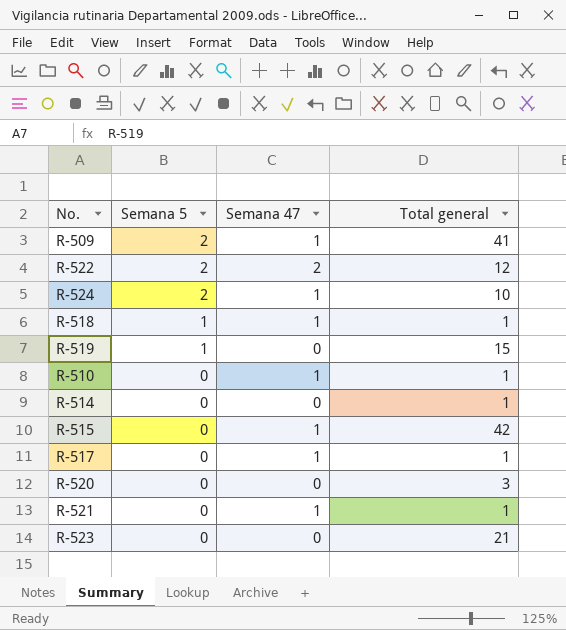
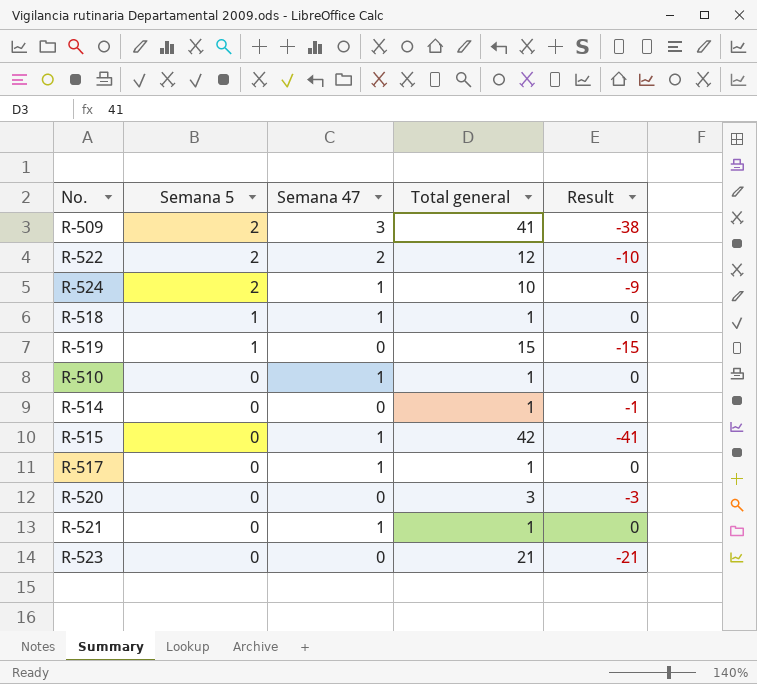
column Result | formula: none -> [Semana 47] - [Total general]
R-509 | Semana 47: 1 -> 3

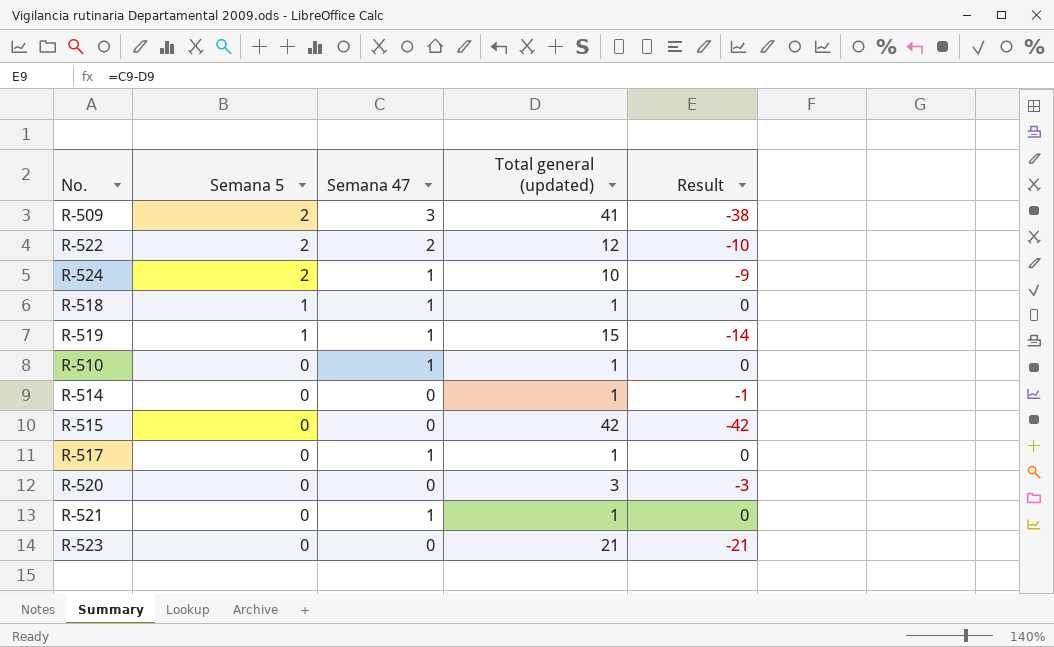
column name: Total general -> Total general (updated)
R-519 | Semana 47: 0 -> 1
R-519 | Result: -15 -> -14
R-515 | Semana 47: 1 -> 0
R-515 | Result: -41 -> -42

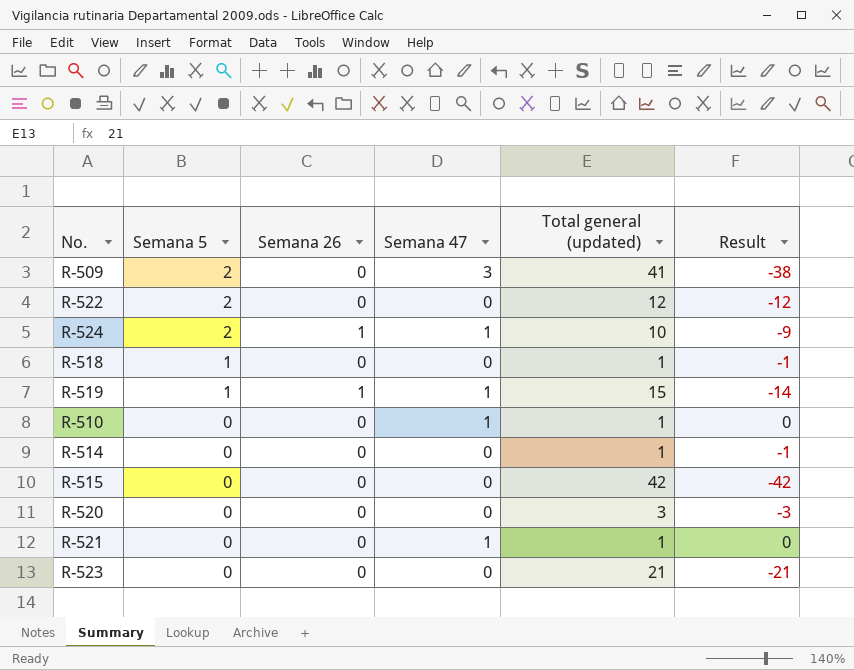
column Semana 26 | position: none -> 3
row R-517: 0 | 1 | 1 | 0 -> none
R-522 | Semana 47: 2 -> 0
R-522 | Result: -10 -> -12
R-518 | Semana 47: 1 -> 0
R-518 | Result: 0 -> -1

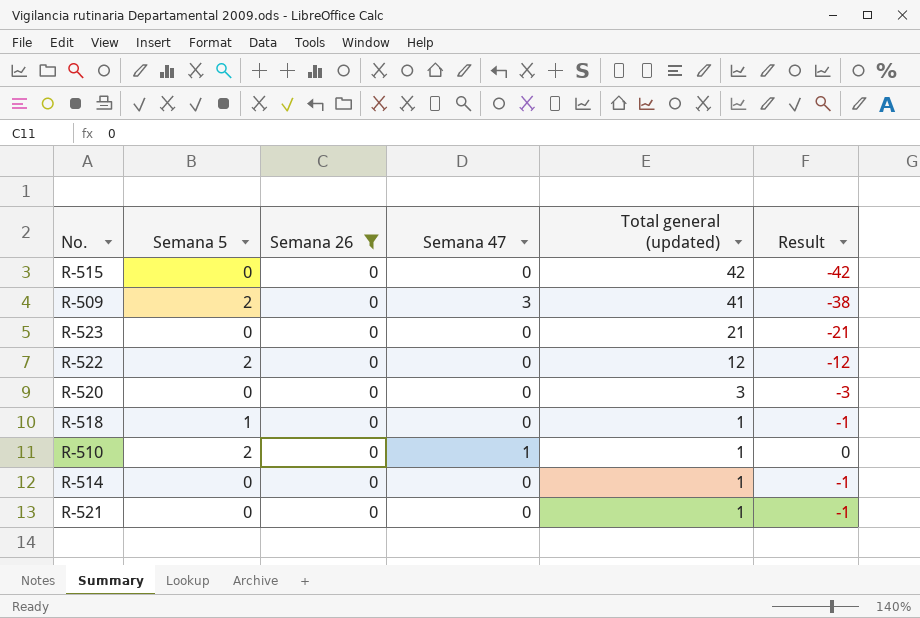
filter: none -> Semana 26 = 0
row order: Semana 5 descending -> Total general (updated) descending
R-510 | Semana 5: 0 -> 2
R-521 | Semana 47: 1 -> 0
R-521 | Result: 0 -> -1

